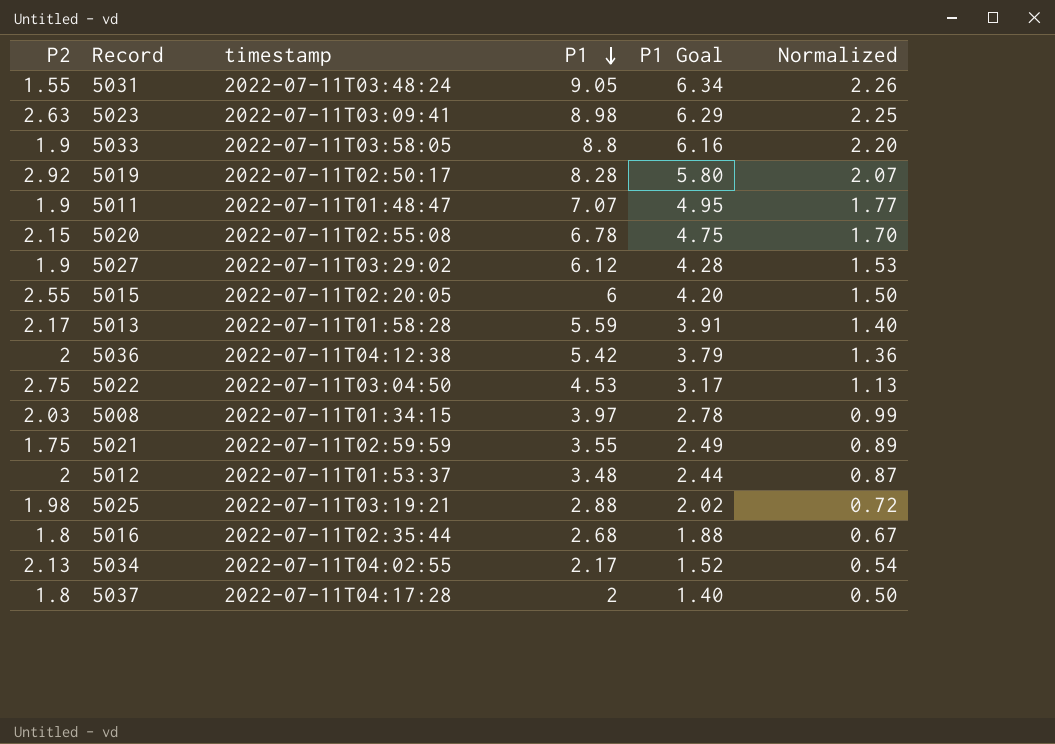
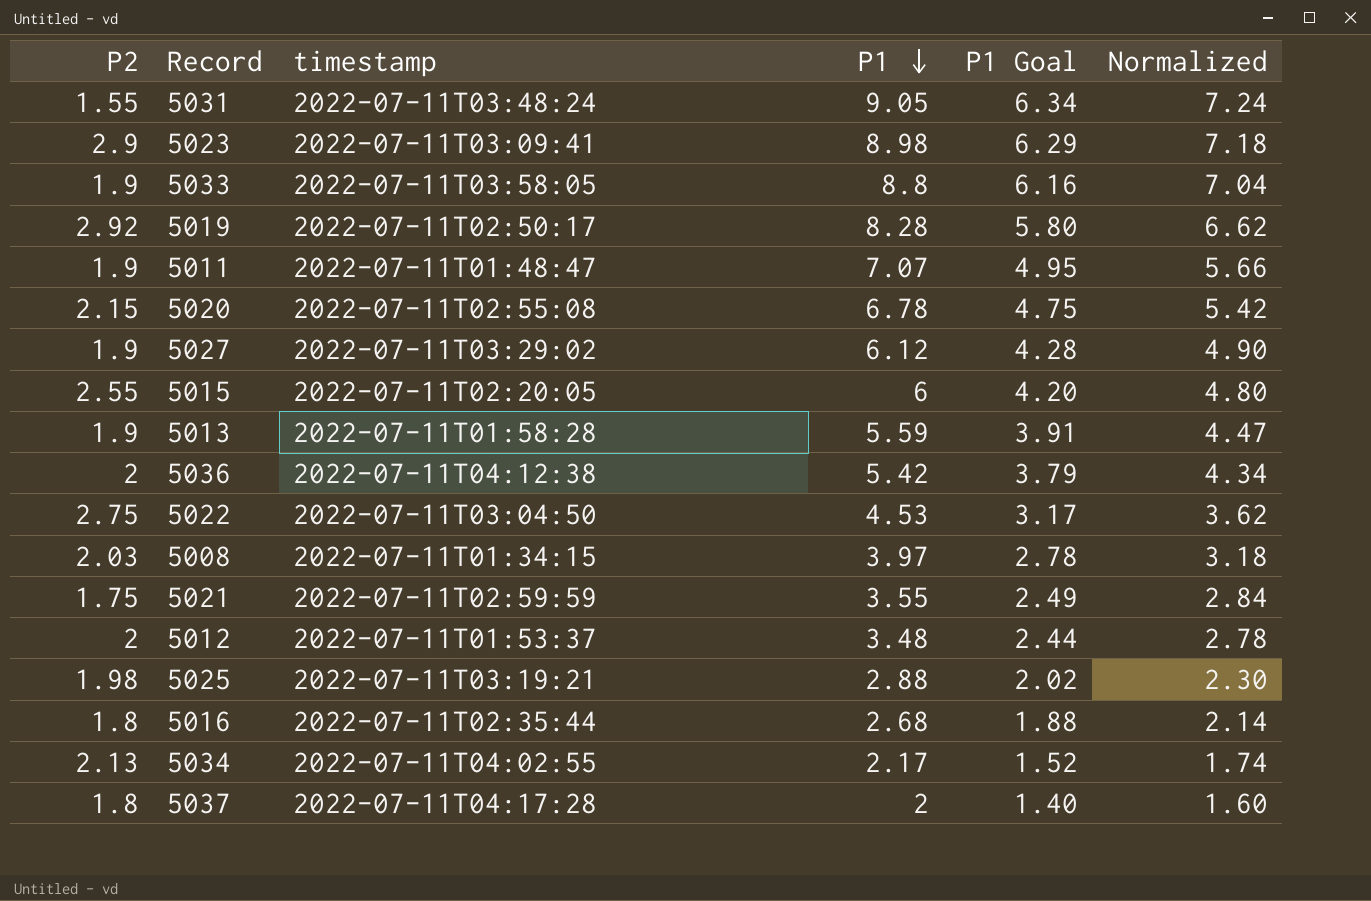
column Normalized | formula: [P1] * 0.25 -> [P1] * 0.8
5023 | P2: 2.63 -> 2.9
5013 | P2: 2.17 -> 1.9

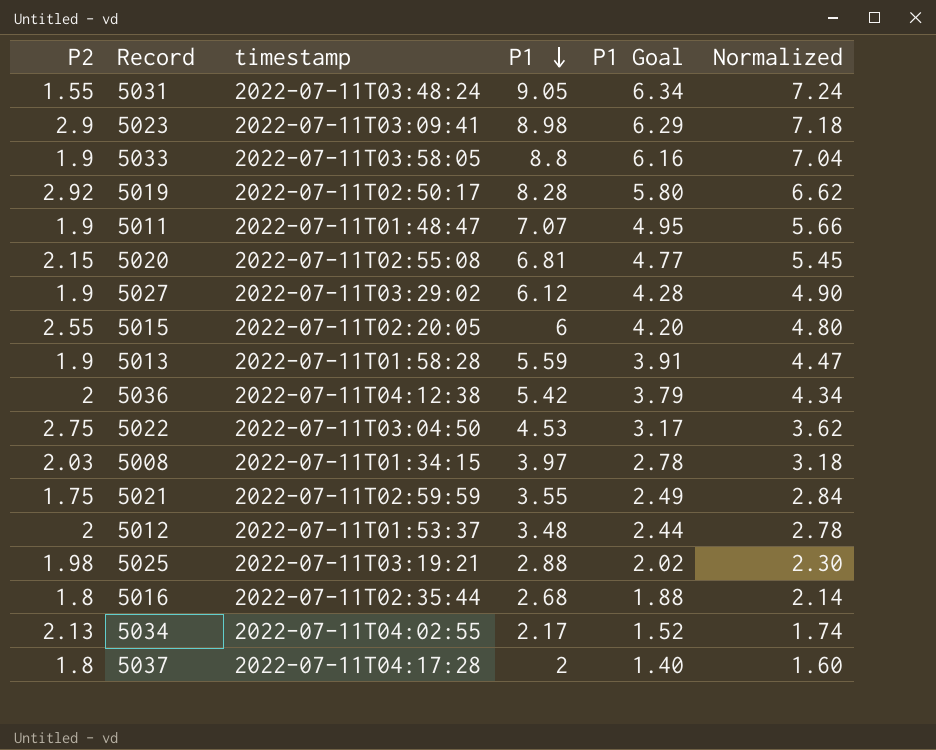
5020 | P1: 6.78 -> 6.81
5020 | P1 Goal: 4.75 -> 4.77
5020 | Normalized: 5.42 -> 5.45

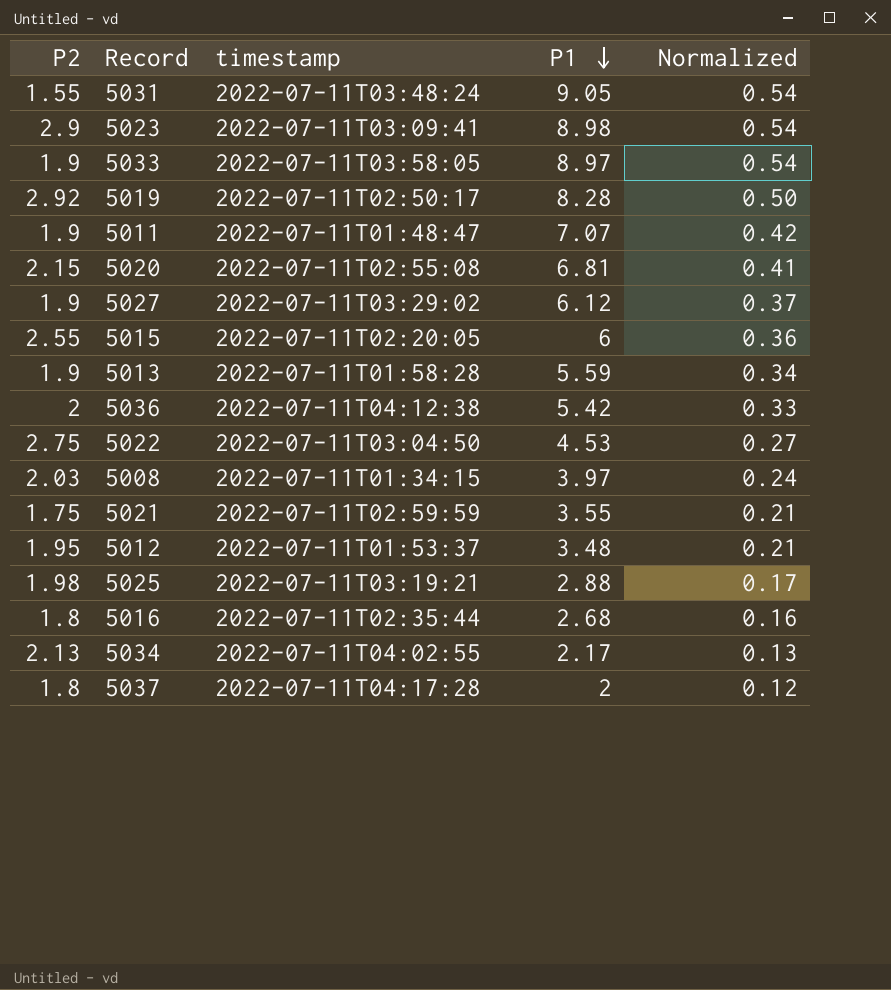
column P1 Goal | formula: [P1] * 0.7 -> none
column Normalized | formula: [P1] * 0.8 -> [P1] * 0.06
5033 | P1: 8.8 -> 8.97
5012 | P2: 2 -> 1.95

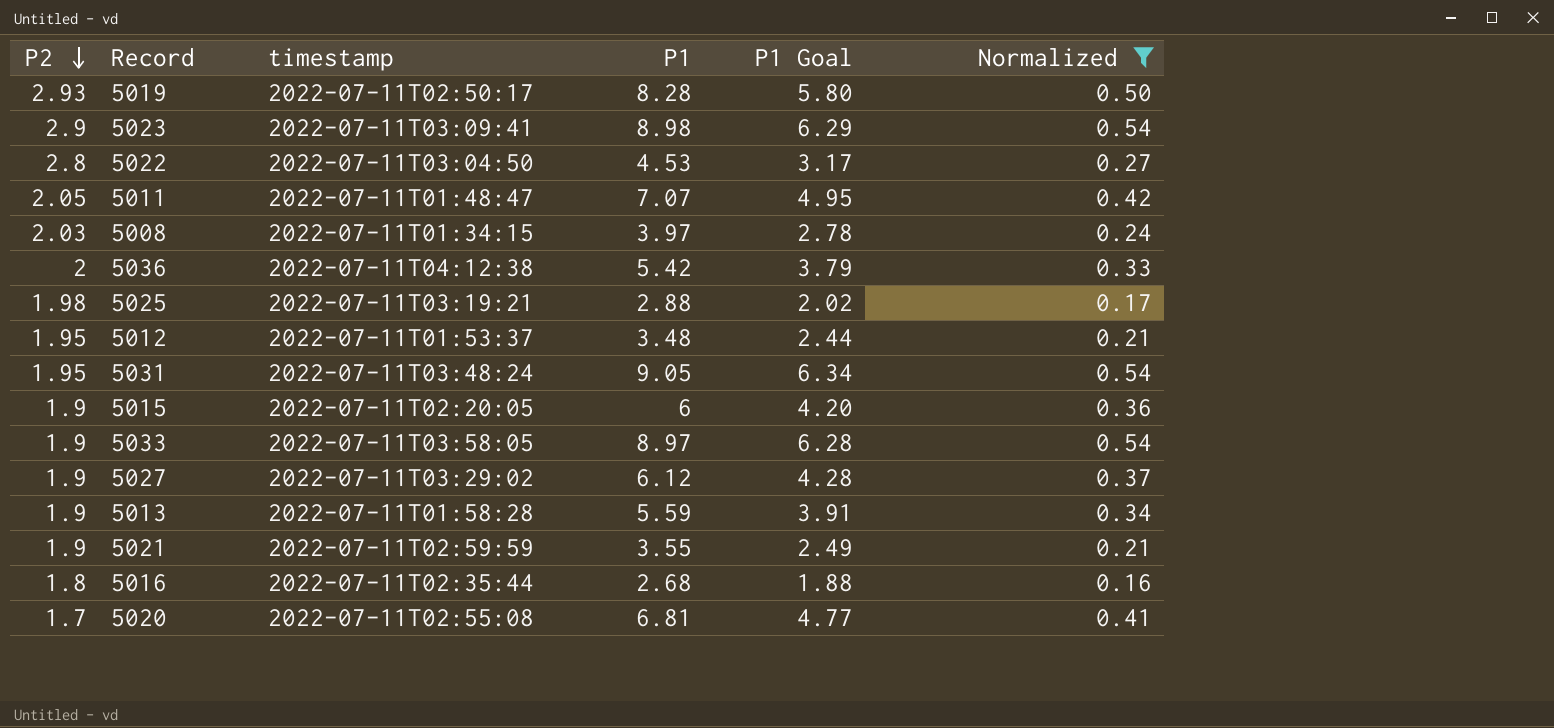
filter: none -> Normalized >= 0.16
row order: P1 descending -> P2 descending
column P1 Goal | formula: none -> [P1] * 0.7
5019 | P2: 2.92 -> 2.93
5022 | P2: 2.75 -> 2.8
5011 | P2: 1.9 -> 2.05
5031 | P2: 1.55 -> 1.95
5015 | P2: 2.55 -> 1.9
5021 | P2: 1.75 -> 1.9
5020 | P2: 2.15 -> 1.7

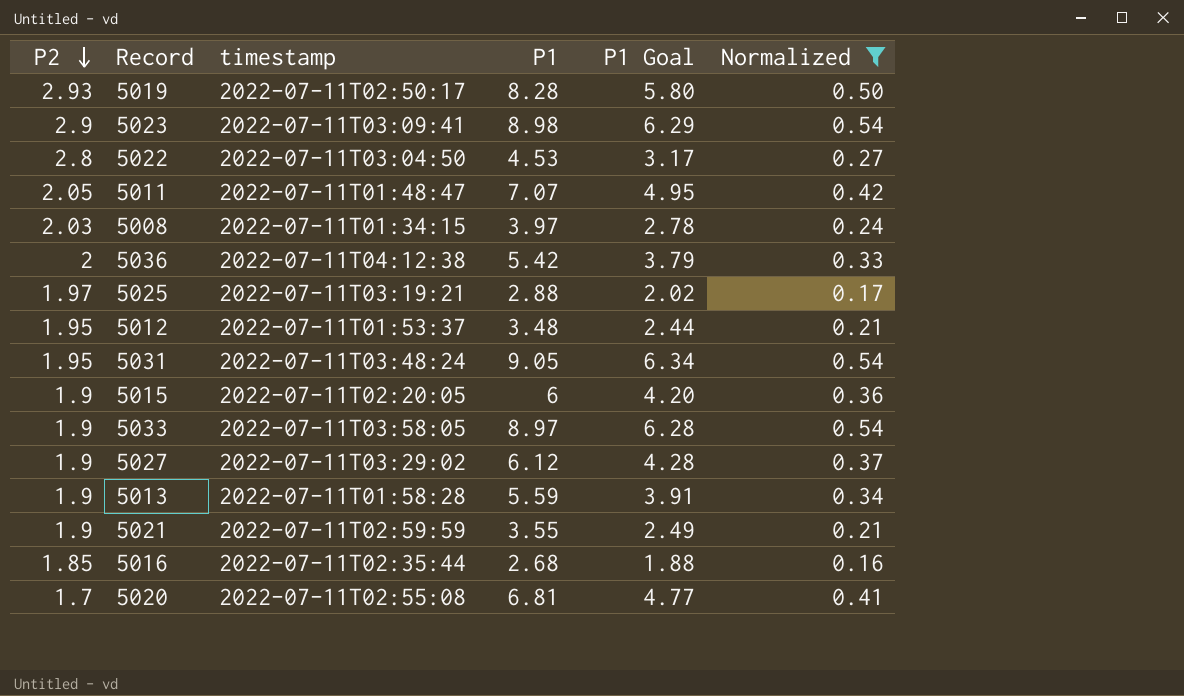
5025 | P2: 1.98 -> 1.97
5016 | P2: 1.8 -> 1.85

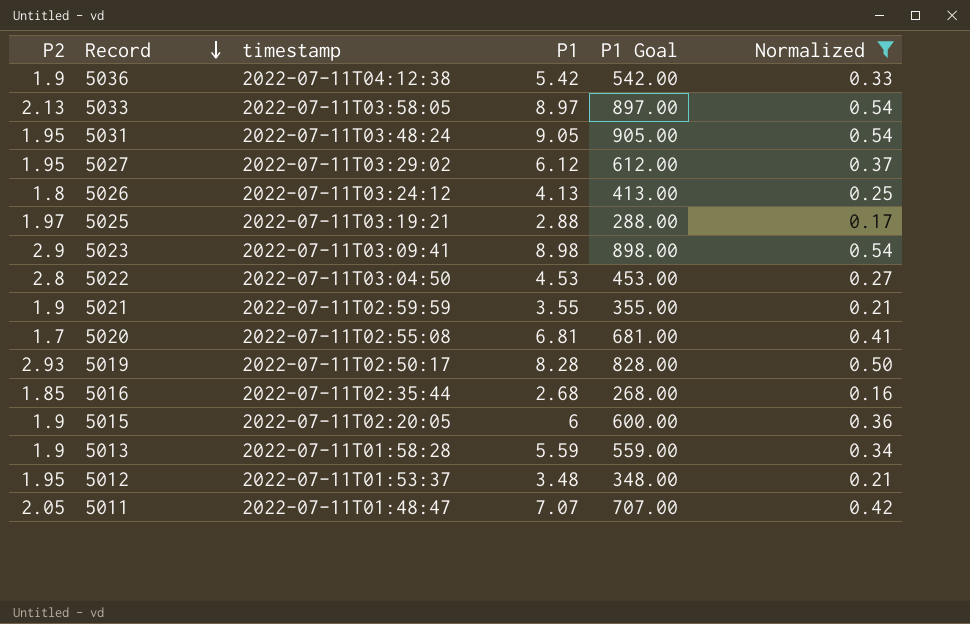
row order: P2 descending -> Record descending
column P1 Goal | formula: [P1] * 0.7 -> [P1] * 100
row 5008: 2.03 | 2022-07-11T01:34:15 | 3.97 | 2.78 | 0.24 -> none
5036 | P2: 2 -> 1.9
5033 | P2: 1.9 -> 2.13
5027 | P2: 1.9 -> 1.95
row 5026: none -> 1.8 | 2022-07-11T03:24:12 | 4.13 | 413.00 | 0.25

